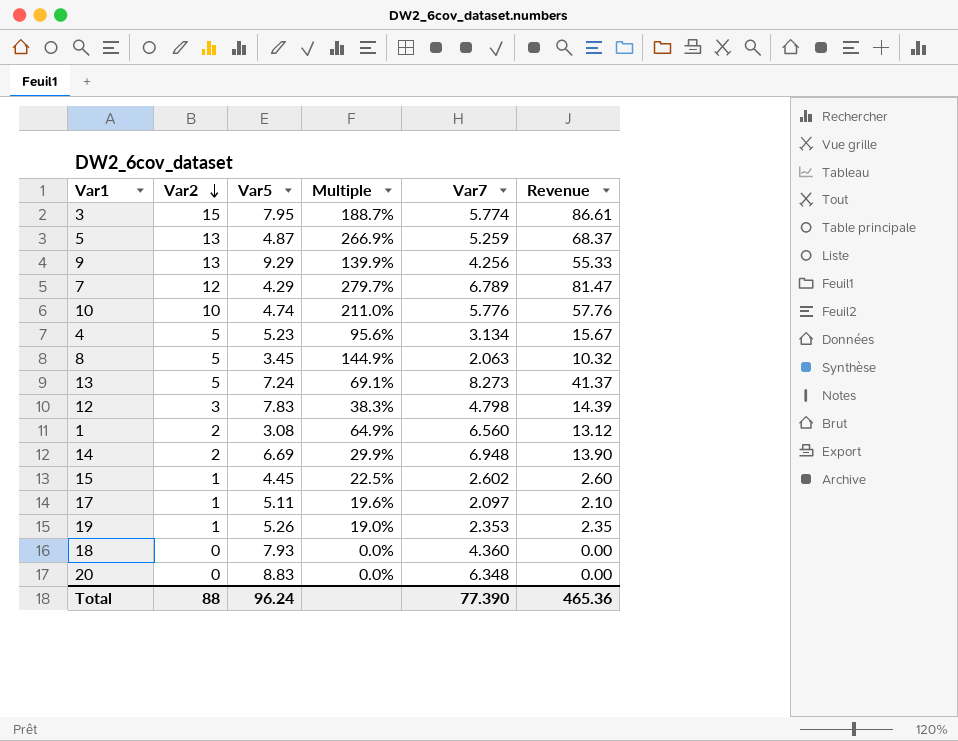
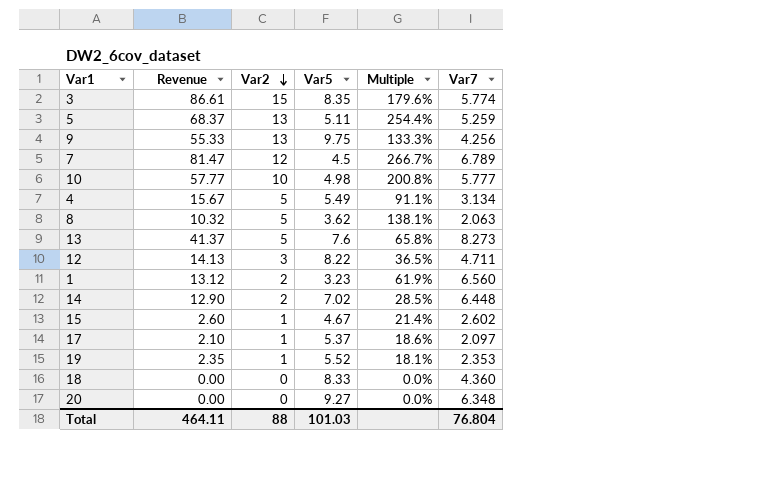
column Revenue | position: 6 -> 2
3 | Var5: 7.95 -> 8.35
3 | Multiple: 188.7% -> 179.6%
5 | Var5: 4.87 -> 5.11
5 | Multiple: 266.9% -> 254.4%
9 | Var5: 9.29 -> 9.75
9 | Multiple: 139.9% -> 133.3%
7 | Var5: 4.29 -> 4.5
7 | Multiple: 279.7% -> 266.7%
10 | Revenue: 57.76 -> 57.77
10 | Var5: 4.74 -> 4.98
10 | Multiple: 211.0% -> 200.8%
10 | Var7: 5.776 -> 5.777
4 | Var5: 5.23 -> 5.49
4 | Multiple: 95.6% -> 91.1%
8 | Var5: 3.45 -> 3.62
8 | Multiple: 144.9% -> 138.1%
13 | Var5: 7.24 -> 7.6
13 | Multiple: 69.1% -> 65.8%
12 | Revenue: 14.39 -> 14.13
12 | Var5: 7.83 -> 8.22
12 | Multiple: 38.3% -> 36.5%
12 | Var7: 4.798 -> 4.711
1 | Var5: 3.08 -> 3.23
1 | Multiple: 64.9% -> 61.9%
14 | Revenue: 13.90 -> 12.90
14 | Var5: 6.69 -> 7.02
14 | Multiple: 29.9% -> 28.5%
14 | Var7: 6.948 -> 6.448
15 | Var5: 4.45 -> 4.67
15 | Multiple: 22.5% -> 21.4%
17 | Var5: 5.11 -> 5.37
17 | Multiple: 19.6% -> 18.6%
19 | Var5: 5.26 -> 5.52
19 | Multiple: 19.0% -> 18.1%
18 | Var5: 7.93 -> 8.33
20 | Var5: 8.83 -> 9.27
Total | Revenue: 465.36 -> 464.11
Total | Var5: 96.24 -> 101.03
Total | Var7: 77.390 -> 76.804

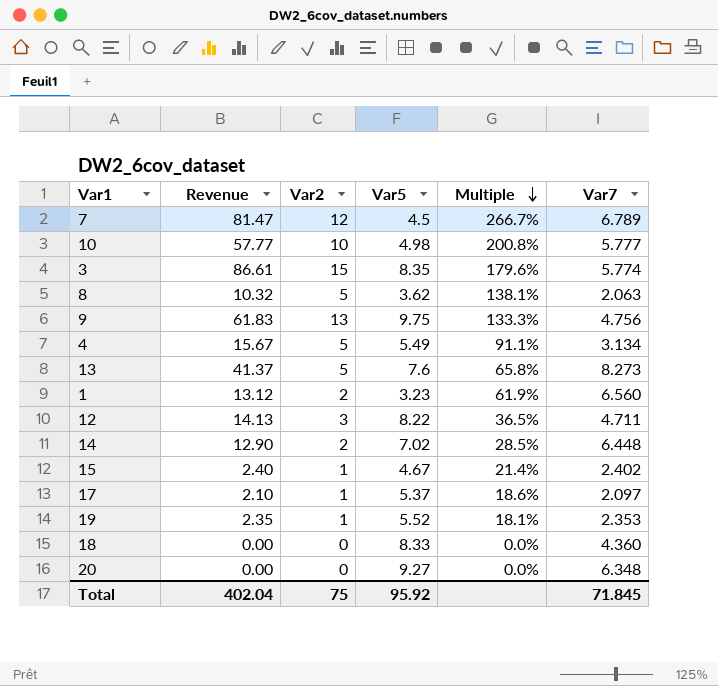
row order: Var2 descending -> Multiple descending
row 5: 68.37 | 13 | 5.11 | 254.4% | 5.259 -> none
9 | Revenue: 55.33 -> 61.83
9 | Var7: 4.256 -> 4.756
15 | Revenue: 2.60 -> 2.40
15 | Var7: 2.602 -> 2.402
Total | Revenue: 464.11 -> 402.04
Total | Var2: 88 -> 75
Total | Var5: 101.03 -> 95.92
Total | Var7: 76.804 -> 71.845

